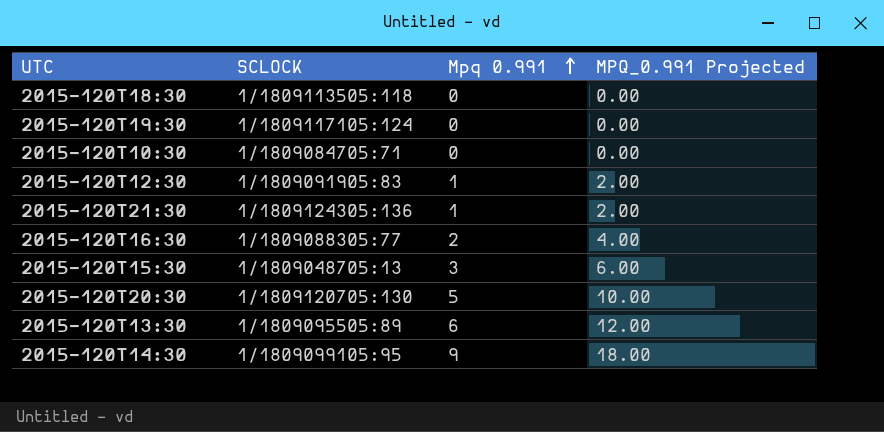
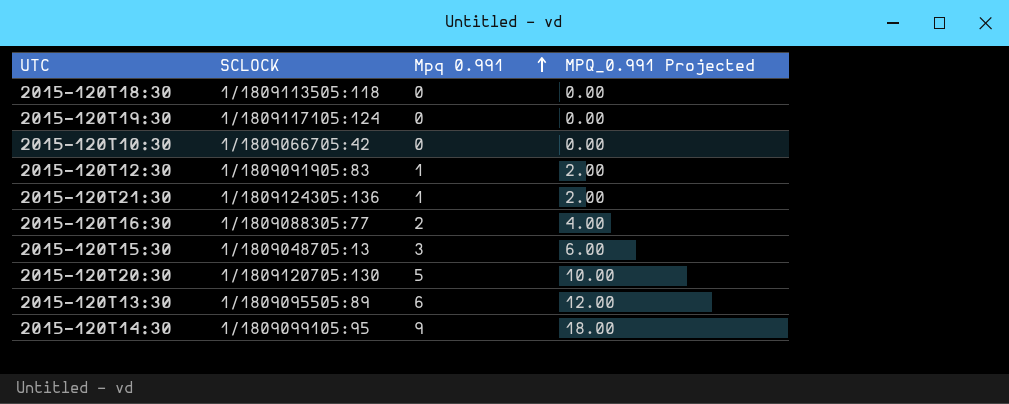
2015-120T10:30 | SCLOCK: 1/1809084705:71 -> 1/1809066705:42

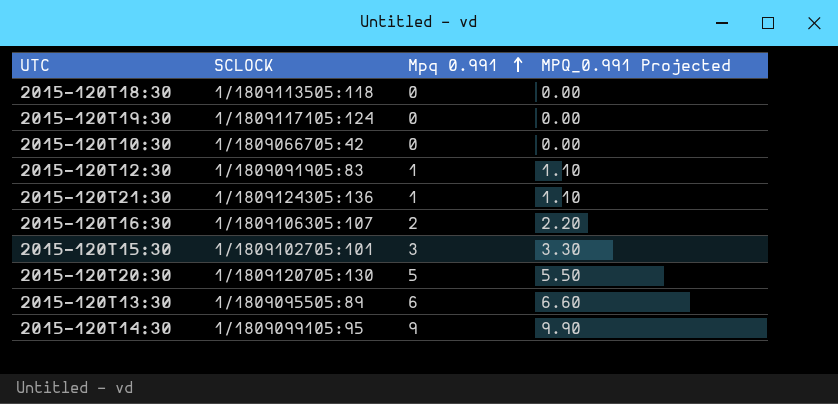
column MPQ_0.991 Projected | formula: [Mpq 0.991] * 2 -> [Mpq 0.991] * 1.1
2015-120T16:30 | SCLOCK: 1/1809088305:77 -> 1/1809106305:107
2015-120T15:30 | SCLOCK: 1/1809048705:13 -> 1/1809102705:101

